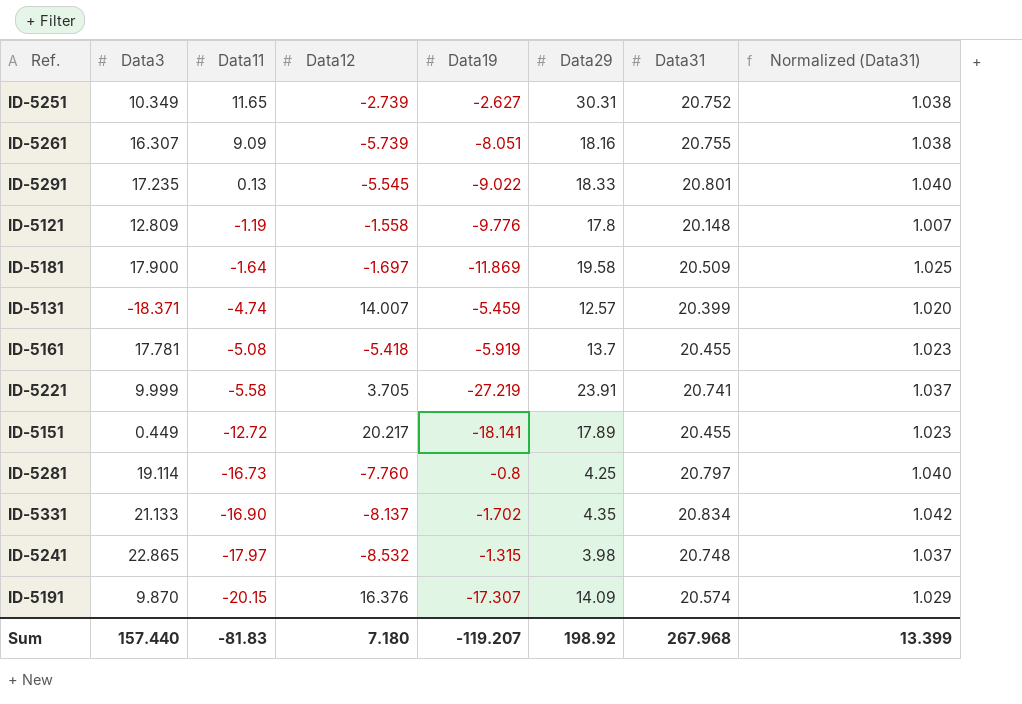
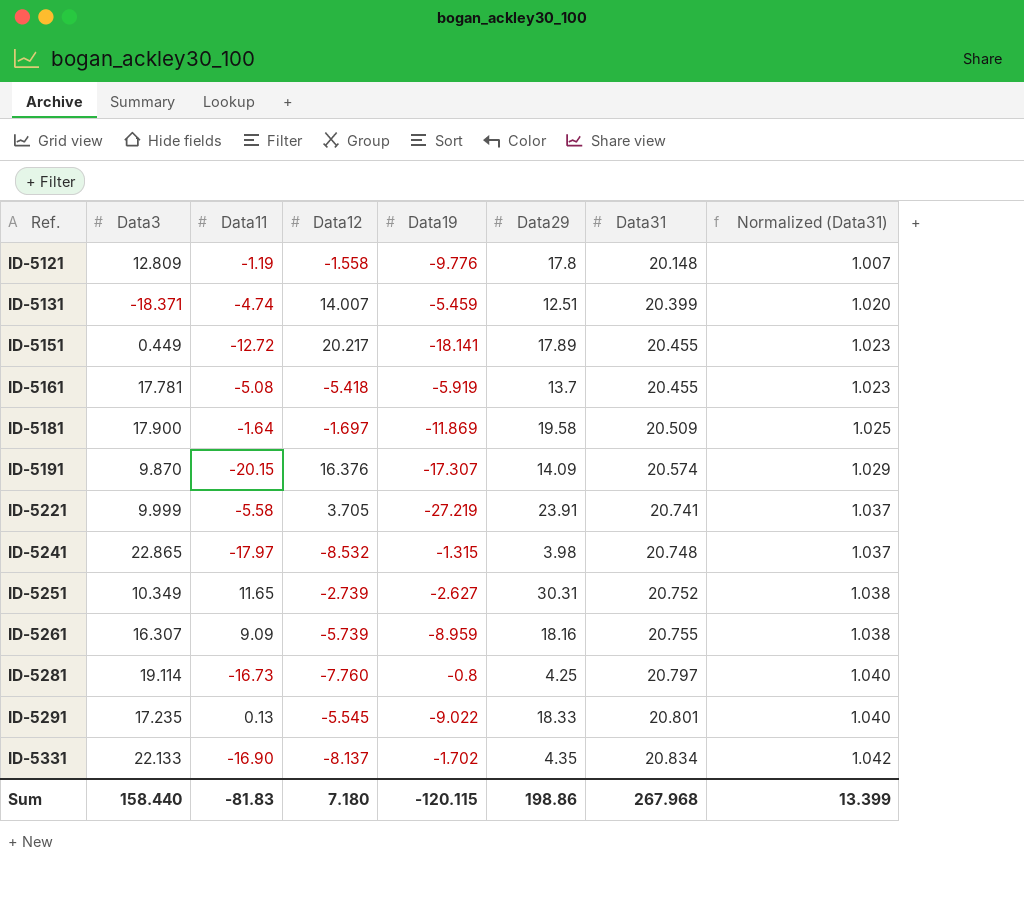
row order: Data11 descending -> Ref. ascending
ID-5131 | Data29: 12.57 -> 12.51
ID-5261 | Data19: -8.051 -> -8.959
ID-5331 | Data3: 21.133 -> 22.133
Sum | Data3: 157.440 -> 158.440
Sum | Data19: -119.207 -> -120.115
Sum | Data29: 198.92 -> 198.86

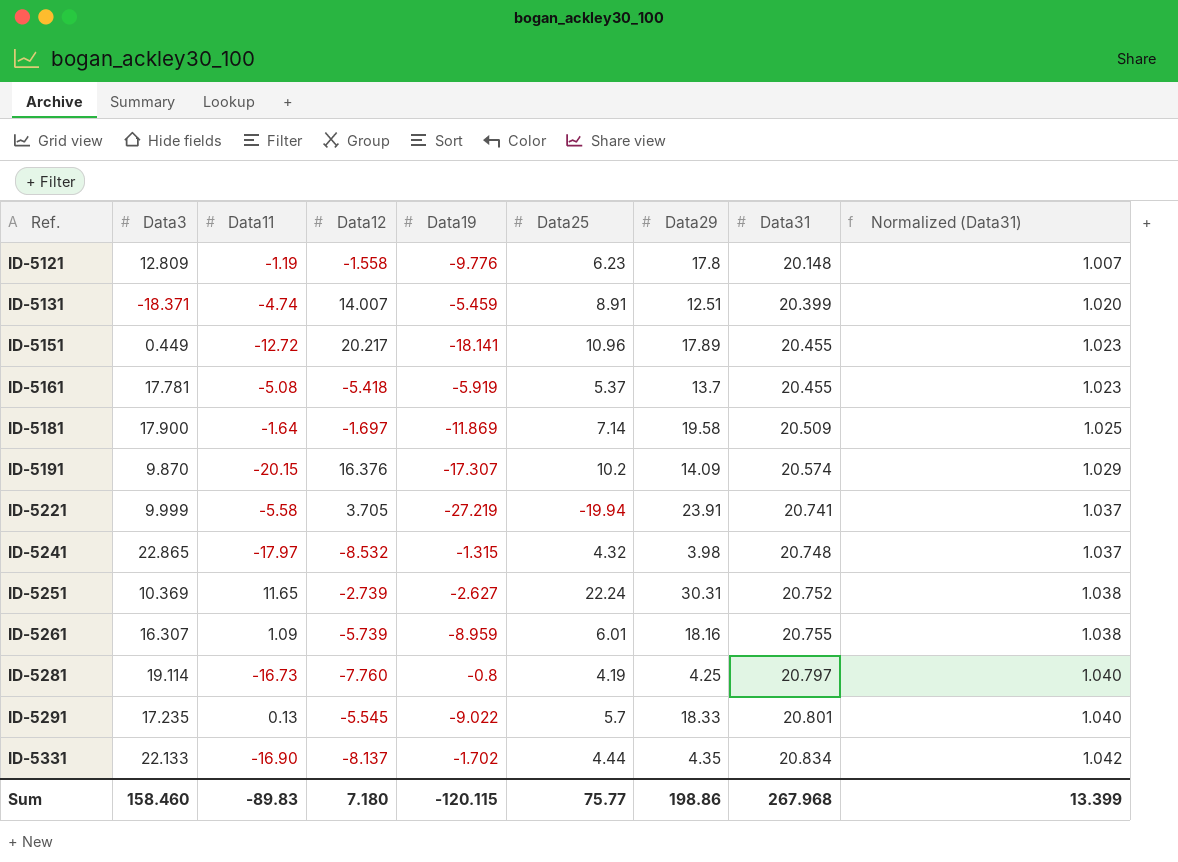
column Data25 | position: none -> 6
ID-5251 | Data3: 10.349 -> 10.369
ID-5261 | Data11: 9.09 -> 1.09
Sum | Data3: 158.440 -> 158.460
Sum | Data11: -81.83 -> -89.83

